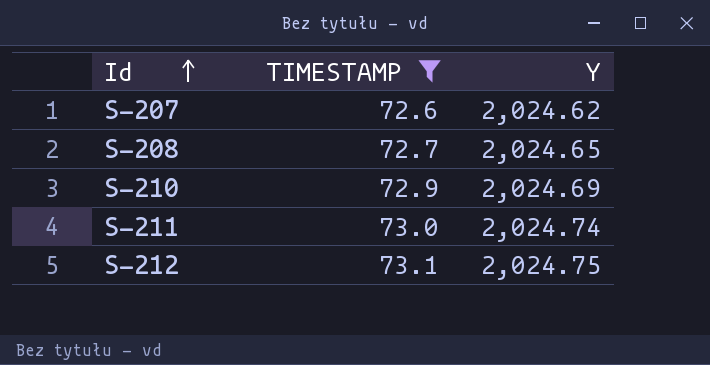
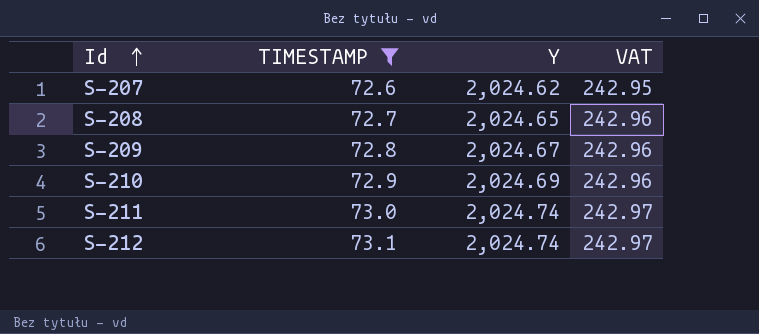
column VAT | formula: none -> [Y] * 0.12
row S-209: none -> 72.8 | 2,024.67 | 242.96
S-212 | Y: 2,024.75 -> 2,024.74

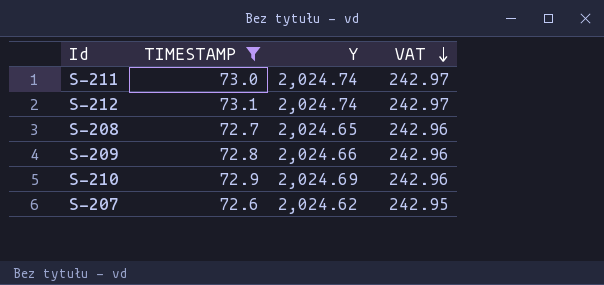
row order: Id ascending -> VAT descending
S-209 | Y: 2,024.67 -> 2,024.66

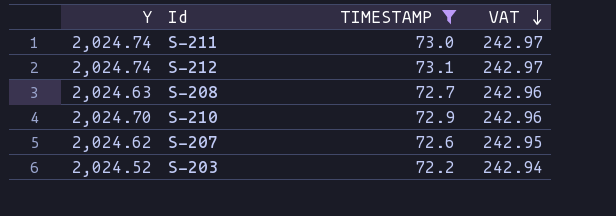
column Y | position: 3 -> 1
row S-209: 72.8 | 2,024.66 | 242.96 -> none
S-208 | Y: 2,024.65 -> 2,024.63
S-210 | Y: 2,024.69 -> 2,024.70
row S-203: none -> 2,024.52 | 72.2 | 242.94

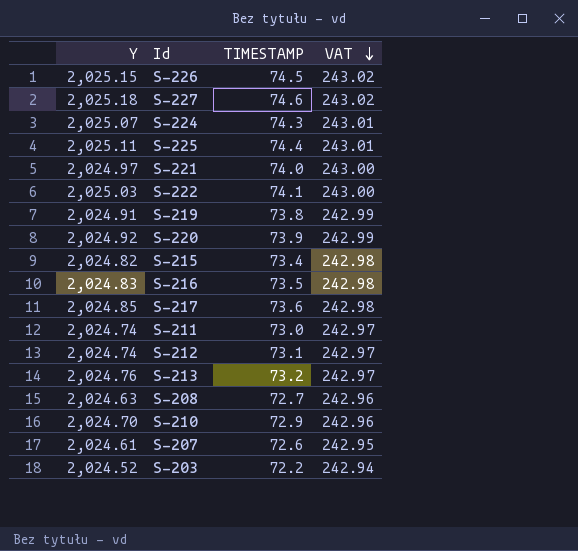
filter: TIMESTAMP <= 73.1 -> none
S-207 | Y: 2,024.62 -> 2,024.61

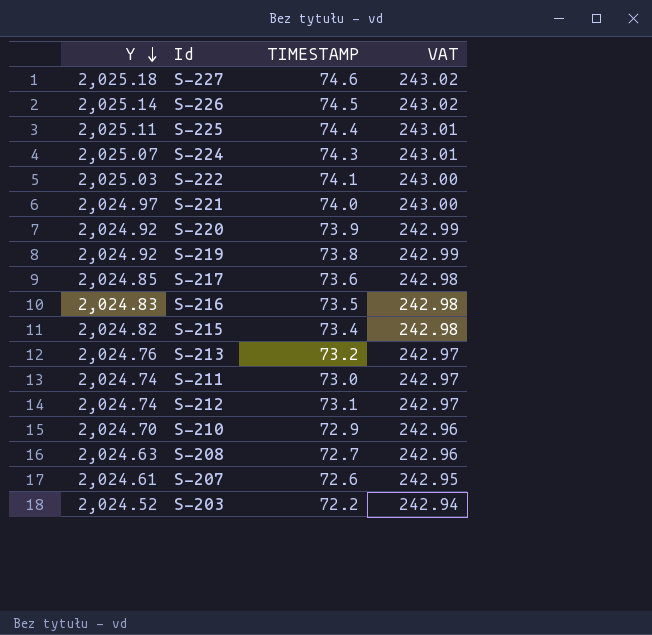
row order: VAT descending -> Y descending
S-226 | Y: 2,025.15 -> 2,025.14
S-219 | Y: 2,024.91 -> 2,024.92

